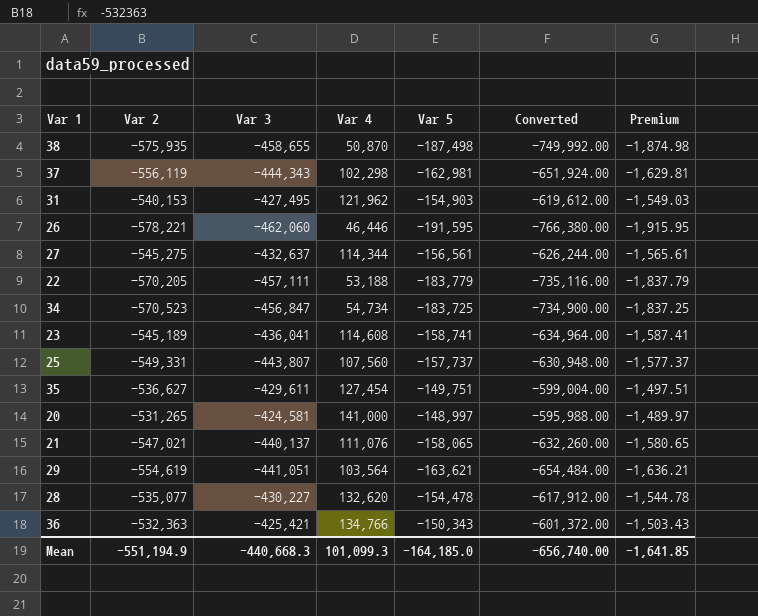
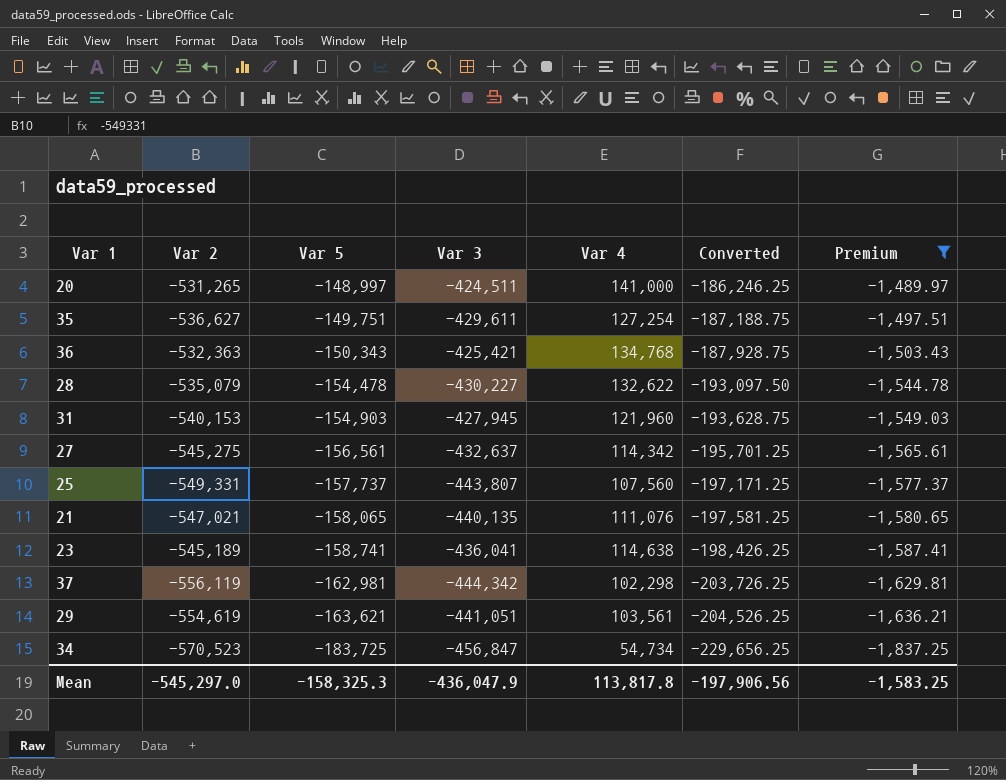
filter: none -> Premium >= -1,837.25
row order: none -> Var 5 descending
column Var 5 | position: 5 -> 3
column Converted | formula: [Var 5] * 4 -> [Var 5] * 1.25
20 | Var 3: -424,581 -> -424,511
35 | Var 4: 127,454 -> 127,254
36 | Var 4: 134,766 -> 134,768
28 | Var 2: -535,077 -> -535,079
28 | Var 4: 132,620 -> 132,622
31 | Var 3: -427,495 -> -427,945
31 | Var 4: 121,962 -> 121,960
27 | Var 4: 114,344 -> 114,342
21 | Var 3: -440,137 -> -440,135
23 | Var 4: 114,608 -> 114,638
37 | Var 3: -444,343 -> -444,342
29 | Var 4: 103,564 -> 103,561
Mean | Var 2: -551,194.9 -> -545,297.0
Mean | Var 5: -164,185.0 -> -158,325.3
Mean | Var 3: -440,668.3 -> -436,047.9
Mean | Var 4: 101,099.3 -> 113,817.8
Mean | Converted: -656,740.00 -> -197,906.56
Mean | Premium: -1,641.85 -> -1,583.25

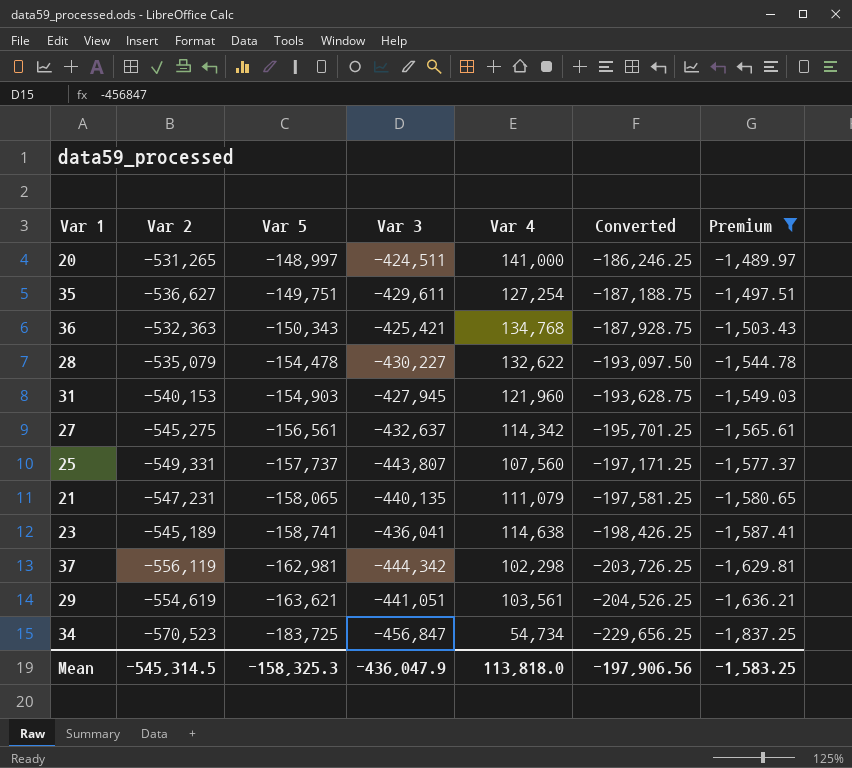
21 | Var 2: -547,021 -> -547,231
21 | Var 4: 111,076 -> 111,079
Mean | Var 2: -545,297.0 -> -545,314.5
Mean | Var 4: 113,817.8 -> 113,818.0

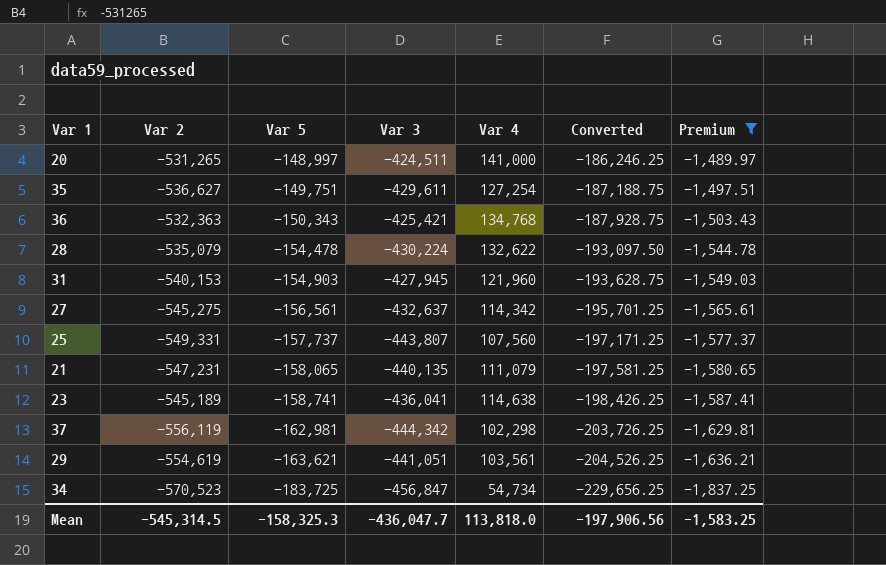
28 | Var 3: -430,227 -> -430,224
Mean | Var 3: -436,047.9 -> -436,047.7

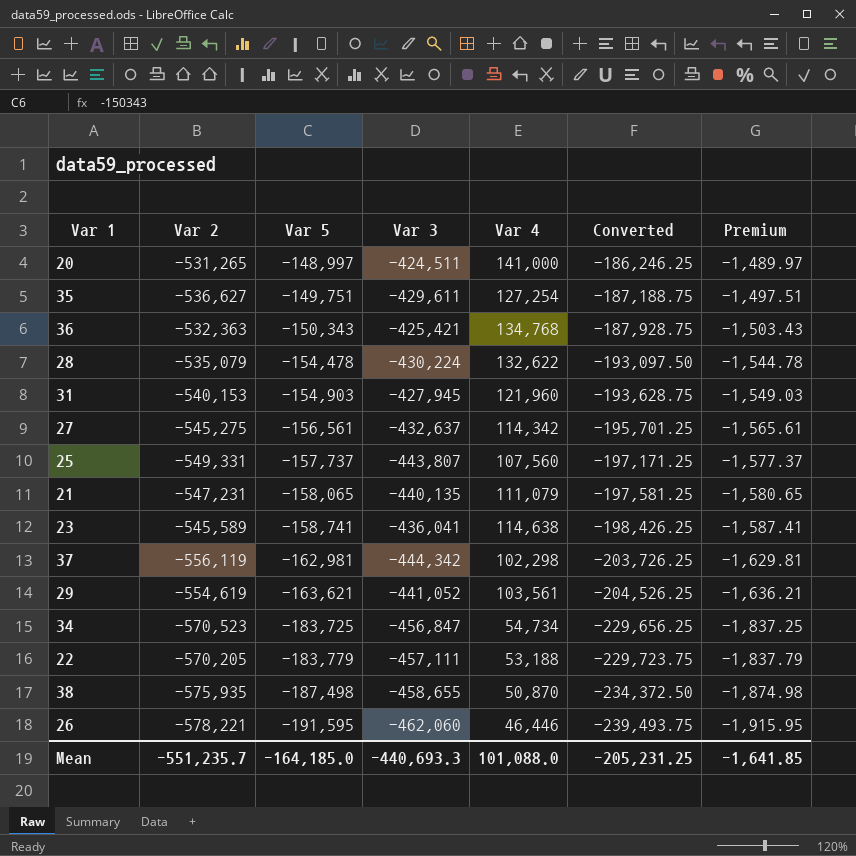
filter: Premium >= -1,837.25 -> none
23 | Var 2: -545,189 -> -545,589
29 | Var 3: -441,051 -> -441,052
Mean | Var 2: -545,314.5 -> -551,235.7
Mean | Var 5: -158,325.3 -> -164,185.0
Mean | Var 3: -436,047.7 -> -440,693.3
Mean | Var 4: 113,818.0 -> 101,088.0
Mean | Converted: -197,906.56 -> -205,231.25
Mean | Premium: -1,583.25 -> -1,641.85

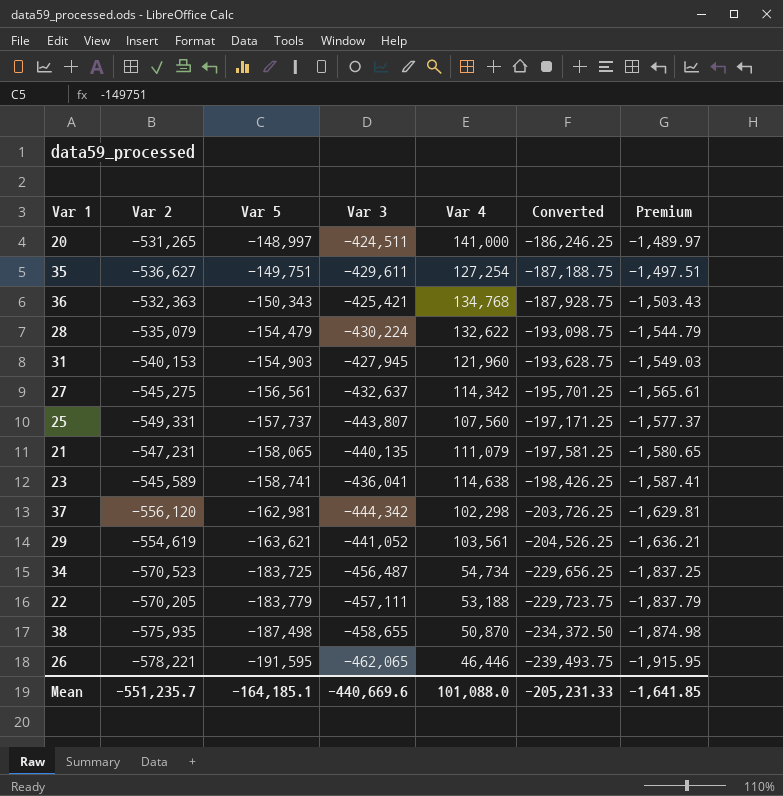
28 | Var 5: -154,478 -> -154,479
28 | Converted: -193,097.50 -> -193,098.75
28 | Premium: -1,544.78 -> -1,544.79
37 | Var 2: -556,119 -> -556,120
34 | Var 3: -456,847 -> -456,487
26 | Var 3: -462,060 -> -462,065
Mean | Var 5: -164,185.0 -> -164,185.1
Mean | Var 3: -440,693.3 -> -440,669.6
Mean | Converted: -205,231.25 -> -205,231.33

